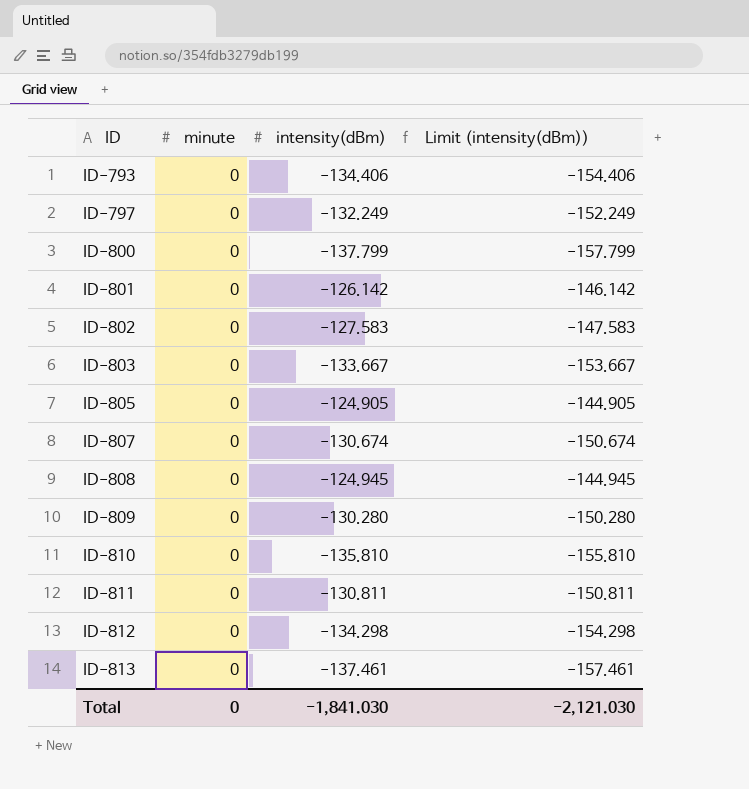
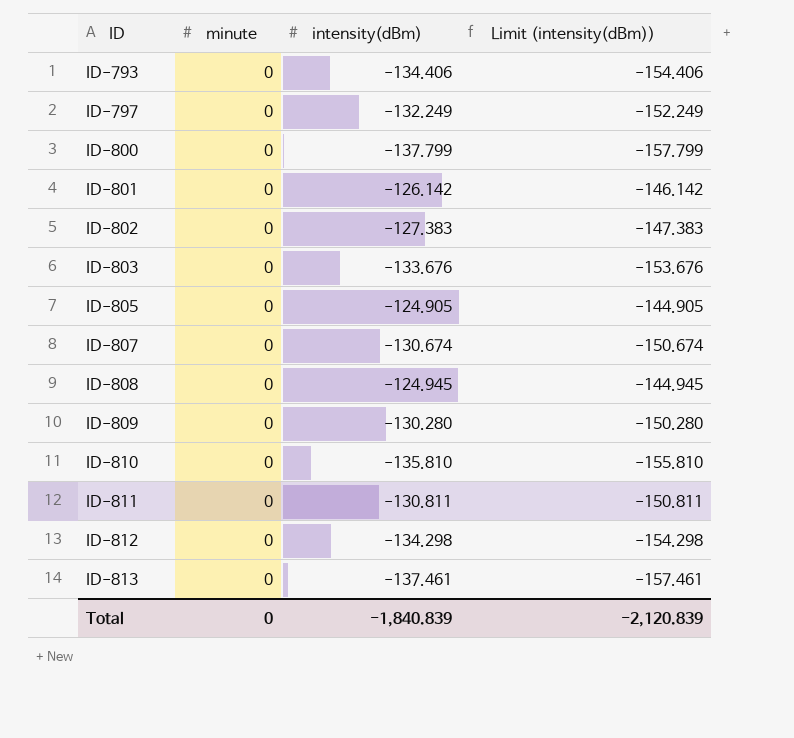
ID-802 | intensity(dBm): -127.583 -> -127.383
ID-802 | Limit (intensity(dBm)): -147.583 -> -147.383
ID-803 | intensity(dBm): -133.667 -> -133.676
ID-803 | Limit (intensity(dBm)): -153.667 -> -153.676
Total | intensity(dBm): -1,841.030 -> -1,840.839
Total | Limit (intensity(dBm)): -2,121.030 -> -2,120.839

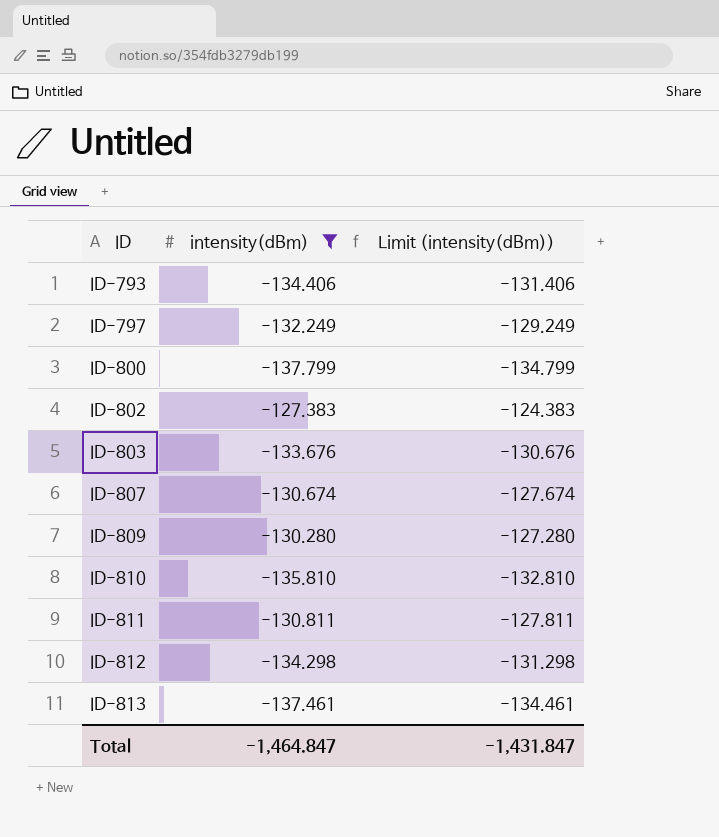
filter: none -> intensity(dBm) <= -127.383
column minute | position: 2 -> none
column Limit (intensity(dBm)) | formula: [intensity(dBm)] - 20 -> [intensity(dBm)] + 3
Total | intensity(dBm): -1,840.839 -> -1,464.847
Total | Limit (intensity(dBm)): -2,120.839 -> -1,431.847

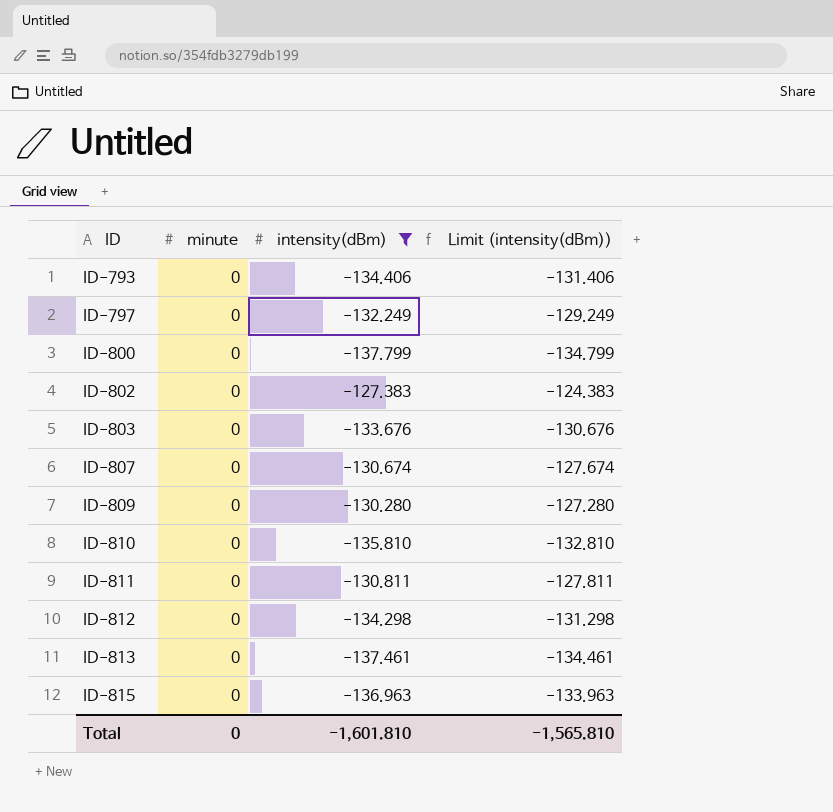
column minute | position: none -> 2
row ID-815: none -> 0 | -136.963 | -133.963
Total | intensity(dBm): -1,464.847 -> -1,601.810
Total | Limit (intensity(dBm)): -1,431.847 -> -1,565.810

